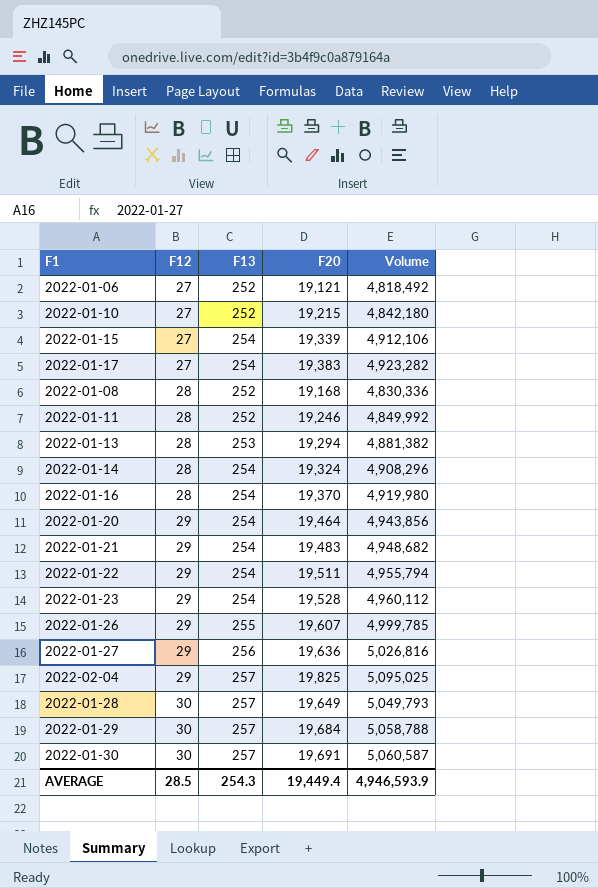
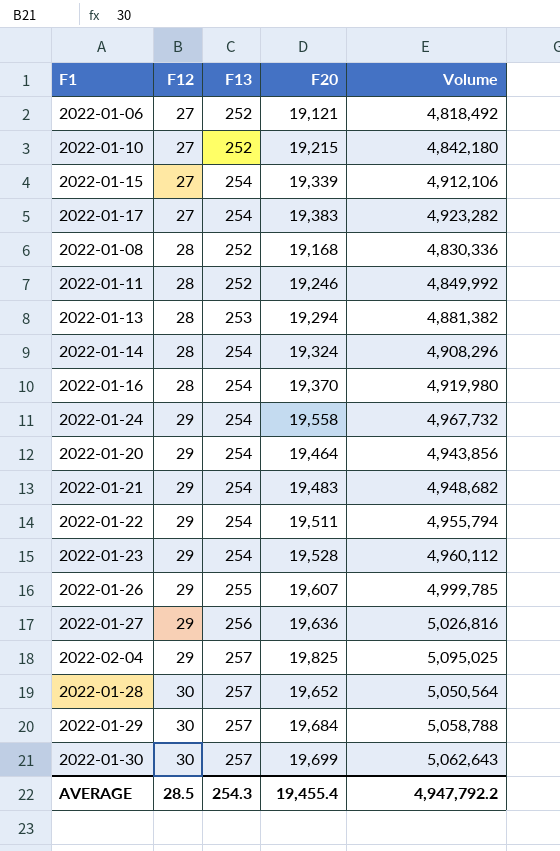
row 2022-01-24: none -> 29 | 254 | 19,558 | 4,967,732
2022-01-28 | F20: 19,649 -> 19,652
2022-01-28 | Volume: 5,049,793 -> 5,050,564
2022-01-30 | F20: 19,691 -> 19,699
2022-01-30 | Volume: 5,060,587 -> 5,062,643
AVERAGE | F20: 19,449.4 -> 19,455.4
AVERAGE | Volume: 4,946,593.9 -> 4,947,792.2

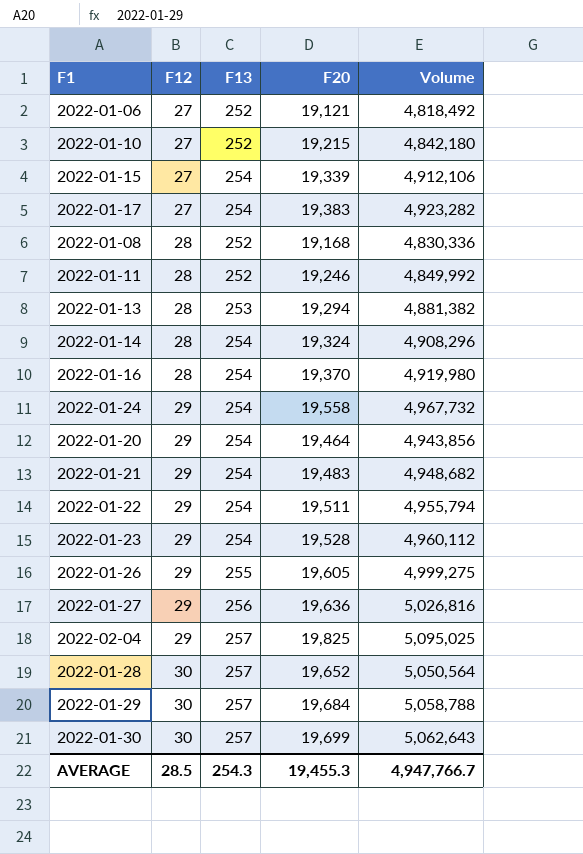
2022-01-26 | F20: 19,607 -> 19,605
2022-01-26 | Volume: 4,999,785 -> 4,999,275
AVERAGE | F20: 19,455.4 -> 19,455.3
AVERAGE | Volume: 4,947,792.2 -> 4,947,766.7

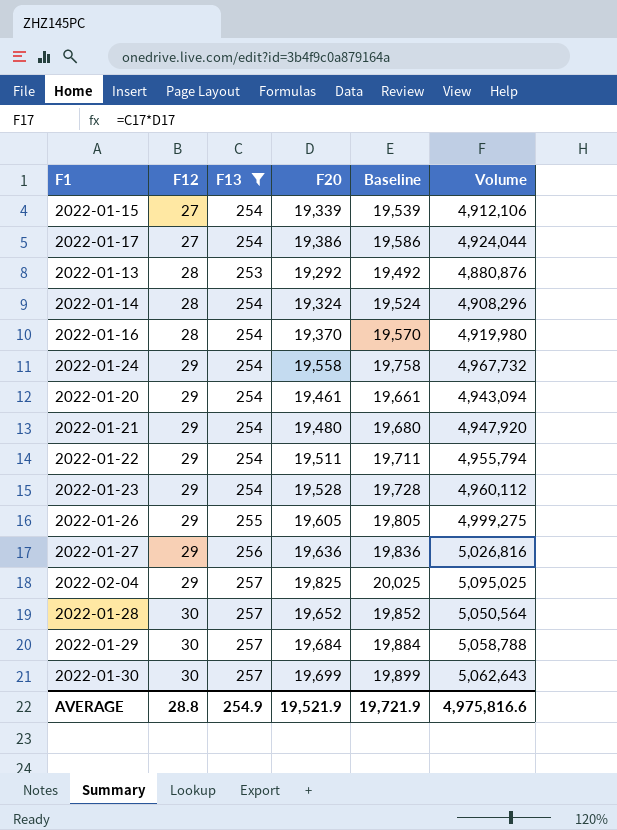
filter: none -> F13 != 252
column Baseline | formula: none -> [F20] + 200
2022-01-17 | F20: 19,383 -> 19,386
2022-01-17 | Volume: 4,923,282 -> 4,924,044
2022-01-13 | F20: 19,294 -> 19,292
2022-01-13 | Volume: 4,881,382 -> 4,880,876
2022-01-20 | F20: 19,464 -> 19,461
2022-01-20 | Volume: 4,943,856 -> 4,943,094
2022-01-21 | F20: 19,483 -> 19,480
2022-01-21 | Volume: 4,948,682 -> 4,947,920
AVERAGE | F12: 28.5 -> 28.8
AVERAGE | F13: 254.3 -> 254.9
AVERAGE | F20: 19,455.3 -> 19,521.9
AVERAGE | Volume: 4,947,766.7 -> 4,975,816.6

